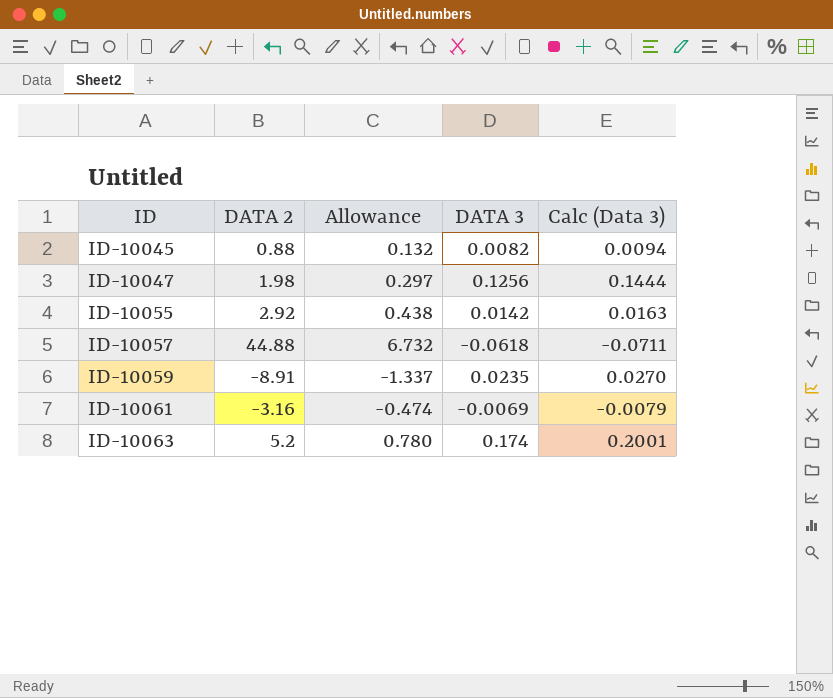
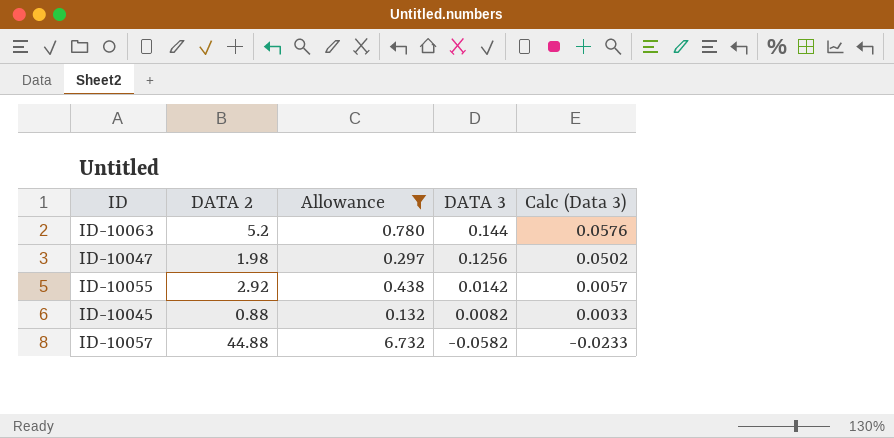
filter: none -> Allowance >= 0.132
row order: ID ascending -> DATA 3 descending
column Calc (Data 3) | formula: [DATA 3] * 1.15 -> [DATA 3] * 0.4
ID-10063 | DATA 3: 0.174 -> 0.144
ID-10057 | DATA 3: -0.0618 -> -0.0582

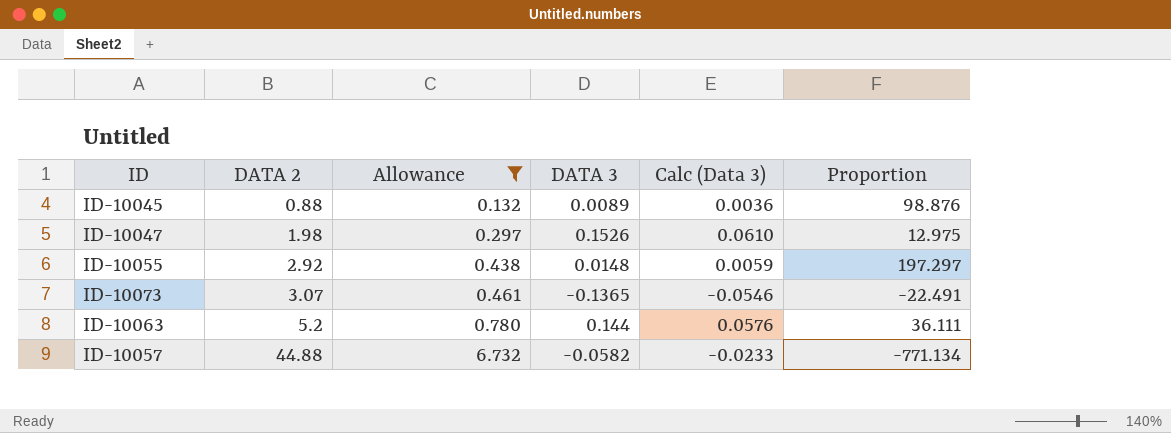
row order: DATA 3 descending -> DATA 2 ascending
column Proportion | formula: none -> [DATA 2] / [DATA 3]
ID-10045 | DATA 3: 0.0082 -> 0.0089
ID-10045 | Calc (Data 3): 0.0033 -> 0.0036
ID-10047 | DATA 3: 0.1256 -> 0.1526
ID-10047 | Calc (Data 3): 0.0502 -> 0.0610
ID-10055 | DATA 3: 0.0142 -> 0.0148
ID-10055 | Calc (Data 3): 0.0057 -> 0.0059
row ID-10073: none -> 3.07 | 0.461 | -0.1365 | -0.0546 | -22.491

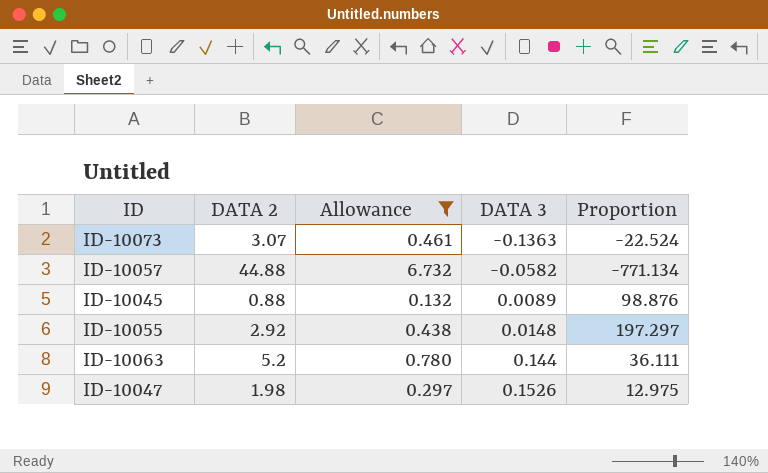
row order: DATA 2 ascending -> DATA 3 ascending
column Calc (Data 3) | formula: [DATA 3] * 0.4 -> none
ID-10073 | DATA 3: -0.1365 -> -0.1363
ID-10073 | Proportion: -22.491 -> -22.524

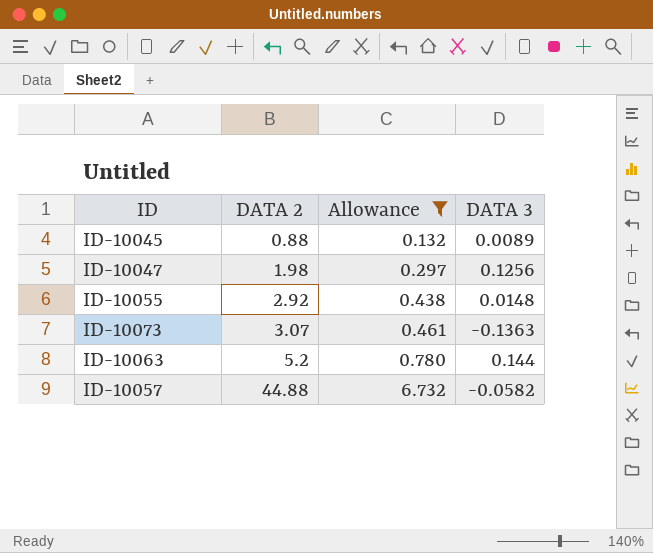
row order: DATA 3 ascending -> DATA 2 ascending
column Proportion | formula: [DATA 2] / [DATA 3] -> none
ID-10047 | DATA 3: 0.1526 -> 0.1256

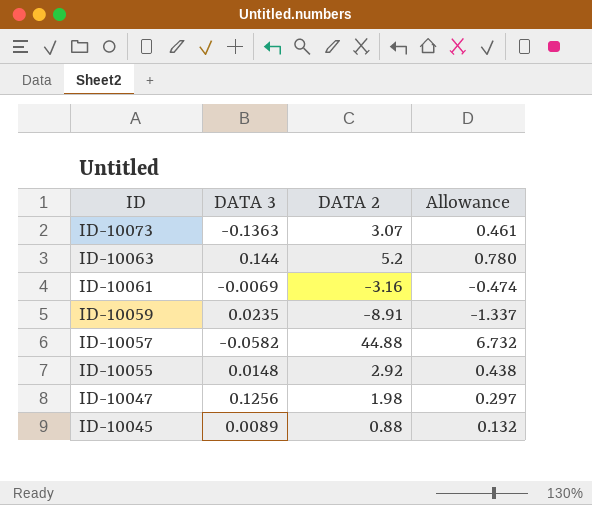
filter: Allowance >= 0.132 -> none
row order: DATA 2 ascending -> ID descending
column DATA 3 | position: 4 -> 2

